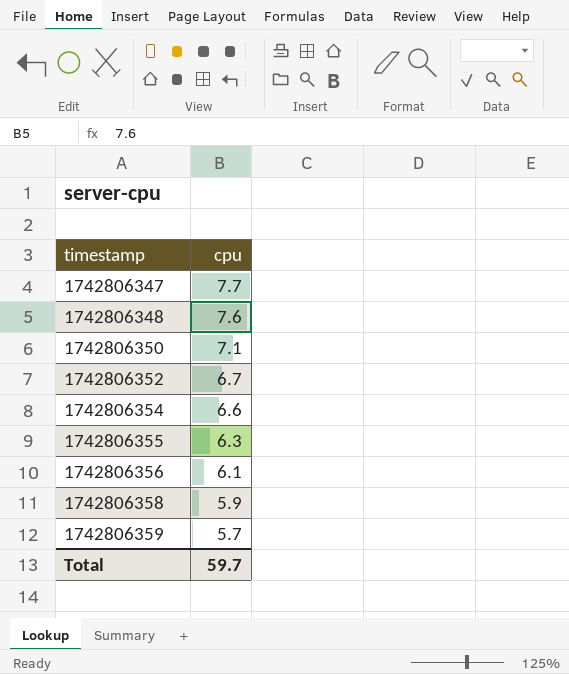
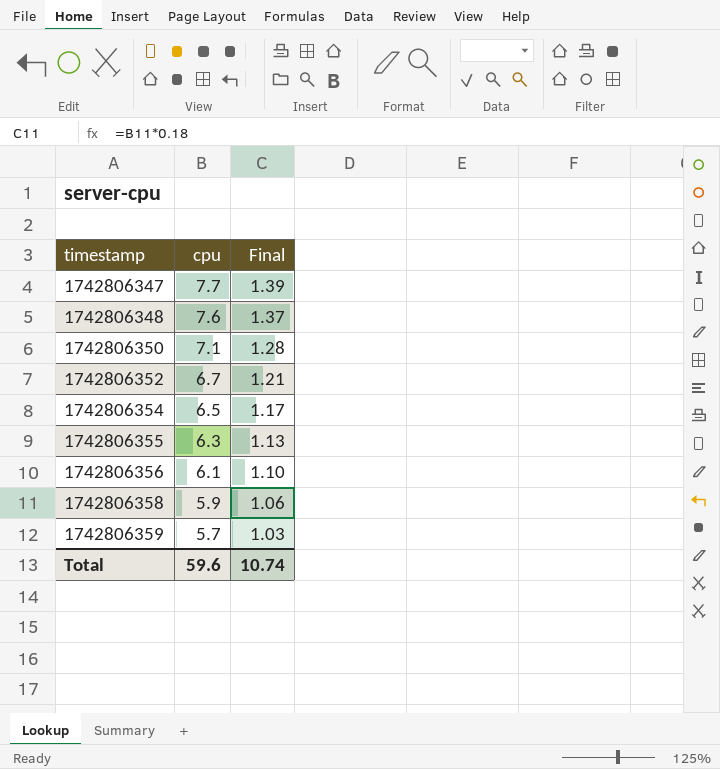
column Final | formula: none -> [cpu] * 0.18
1742806354 | cpu: 6.6 -> 6.5
Total | cpu: 59.7 -> 59.6

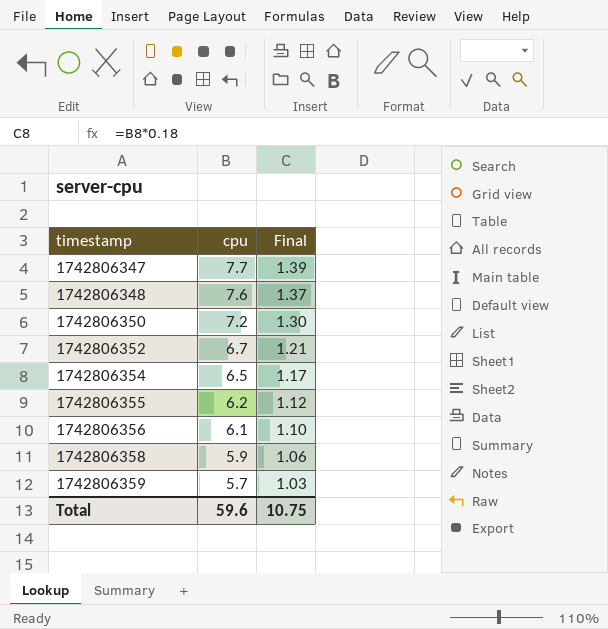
1742806350 | cpu: 7.1 -> 7.2
1742806350 | Final: 1.28 -> 1.30
1742806355 | cpu: 6.3 -> 6.2
1742806355 | Final: 1.13 -> 1.12
Total | Final: 10.74 -> 10.75

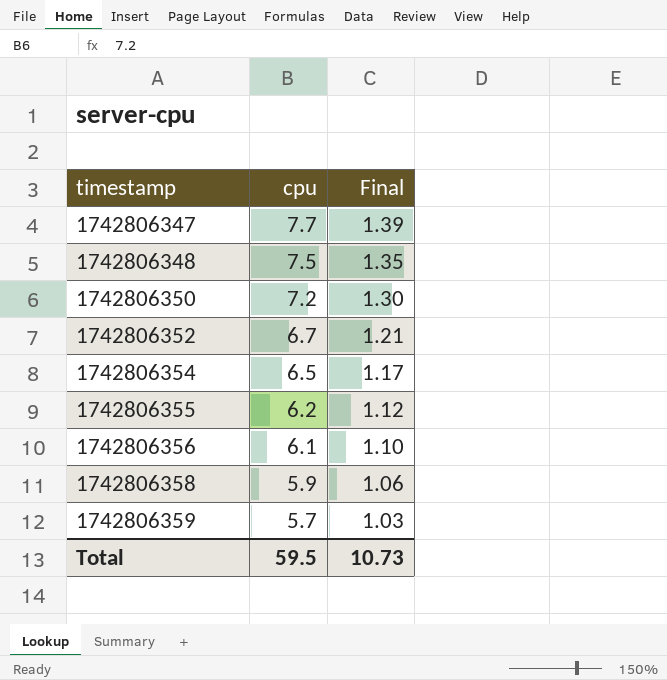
1742806348 | cpu: 7.6 -> 7.5
1742806348 | Final: 1.37 -> 1.35
Total | cpu: 59.6 -> 59.5
Total | Final: 10.75 -> 10.73

